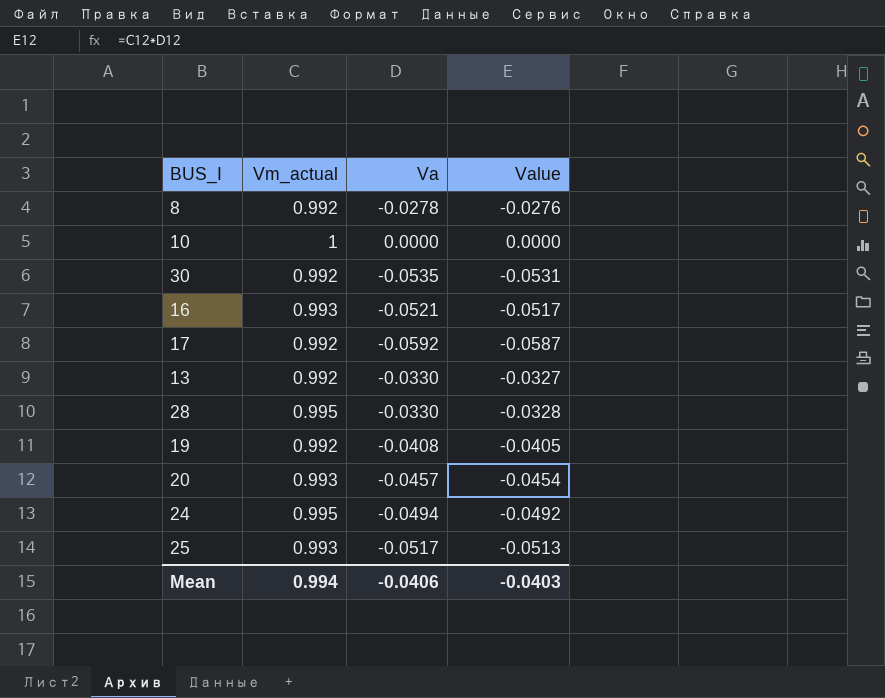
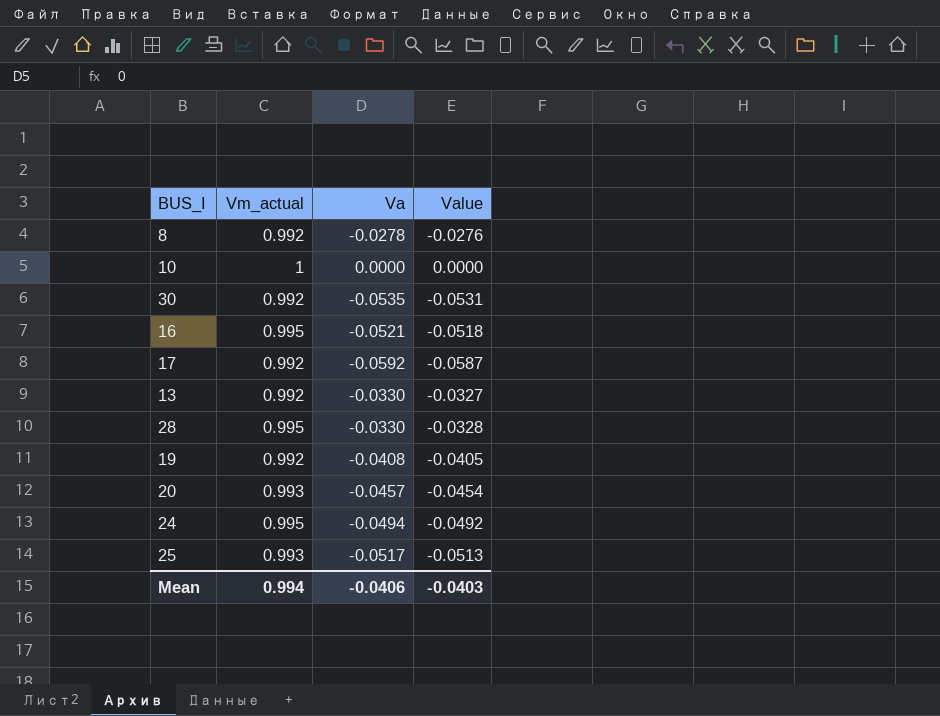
16 | Vm_actual: 0.993 -> 0.995
16 | Value: -0.0517 -> -0.0518

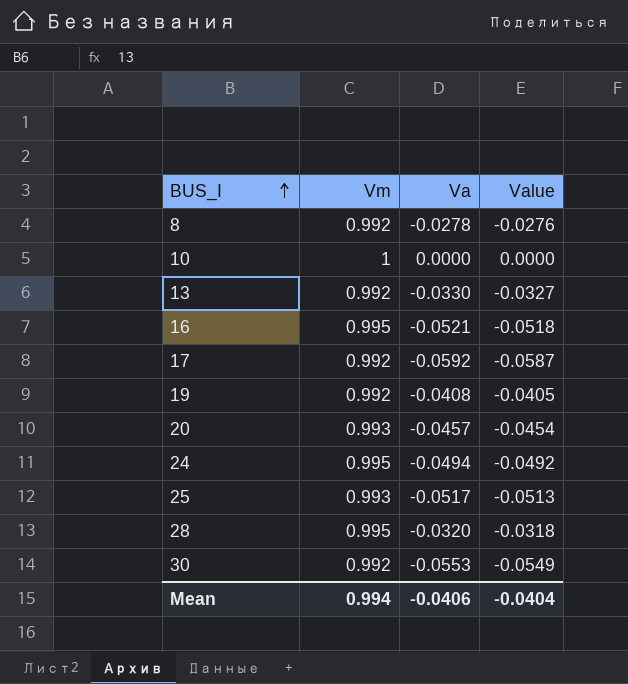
row order: none -> BUS_I ascending
column name: Vm_actual -> Vm
28 | Va: -0.0330 -> -0.0320
28 | Value: -0.0328 -> -0.0318
30 | Va: -0.0535 -> -0.0553
30 | Value: -0.0531 -> -0.0549
Mean | Value: -0.0403 -> -0.0404

